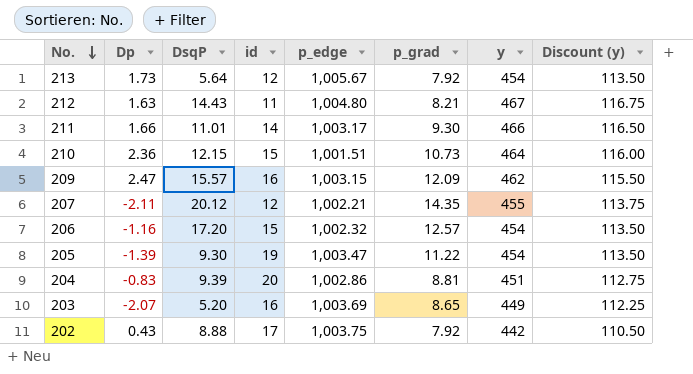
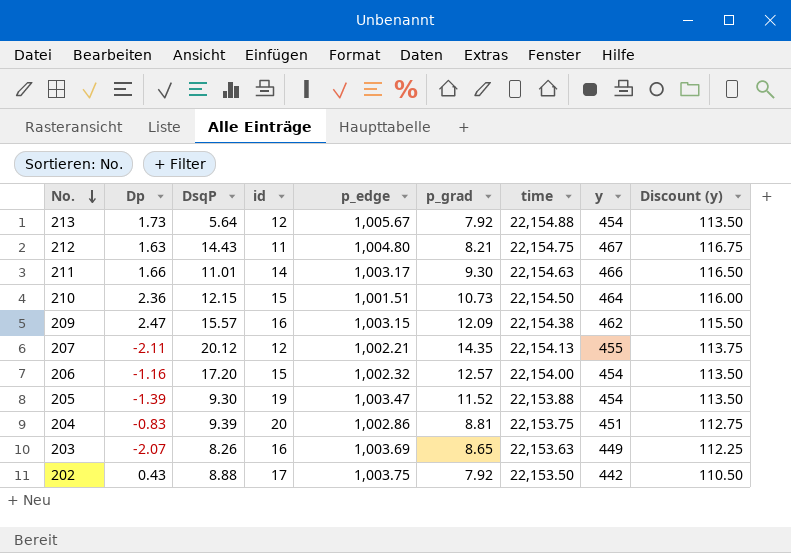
column time | position: none -> 7
205 | p_grad: 11.22 -> 11.52
203 | DsqP: 5.20 -> 8.26

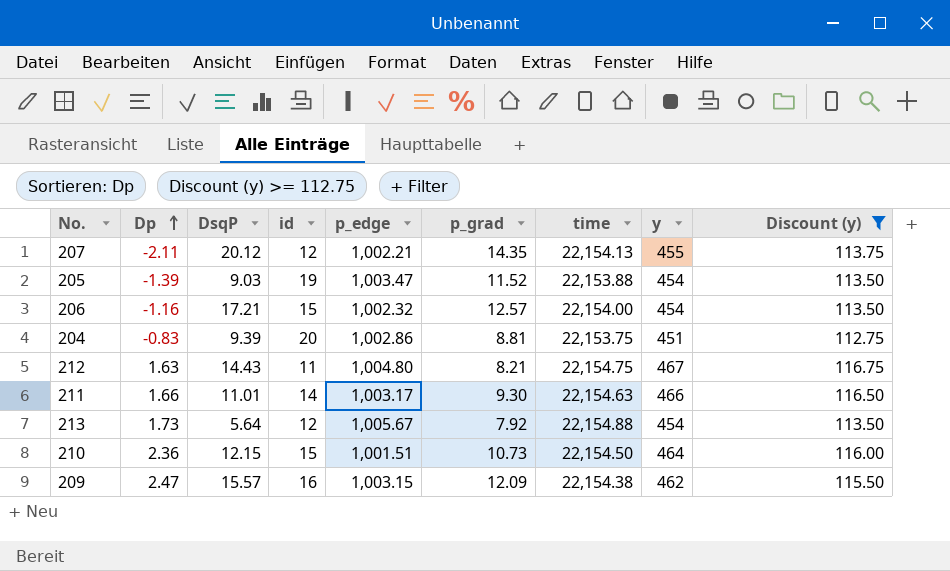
filter: none -> Discount (y) >= 112.75
row order: No. descending -> Dp ascending
205 | DsqP: 9.30 -> 9.03
206 | DsqP: 17.20 -> 17.21

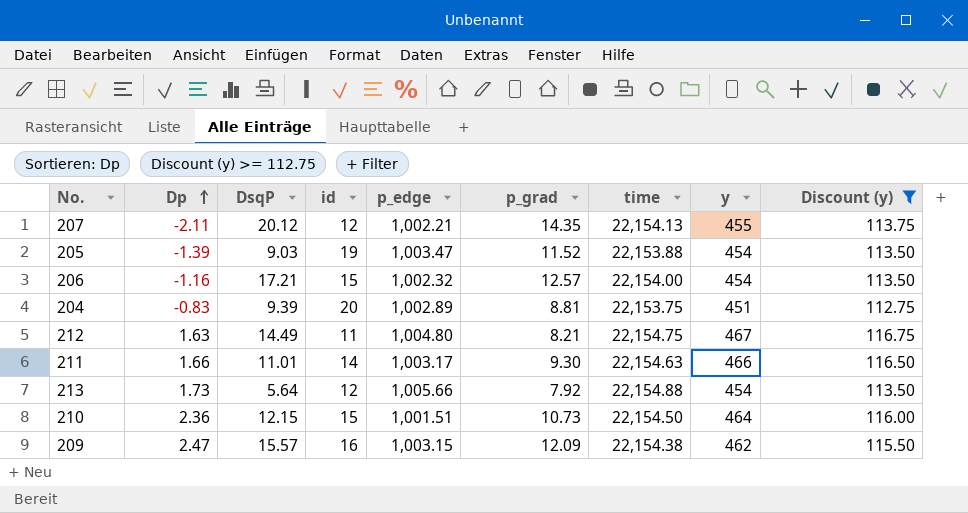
204 | p_edge: 1,002.86 -> 1,002.89
212 | DsqP: 14.43 -> 14.49
213 | p_edge: 1,005.67 -> 1,005.66

